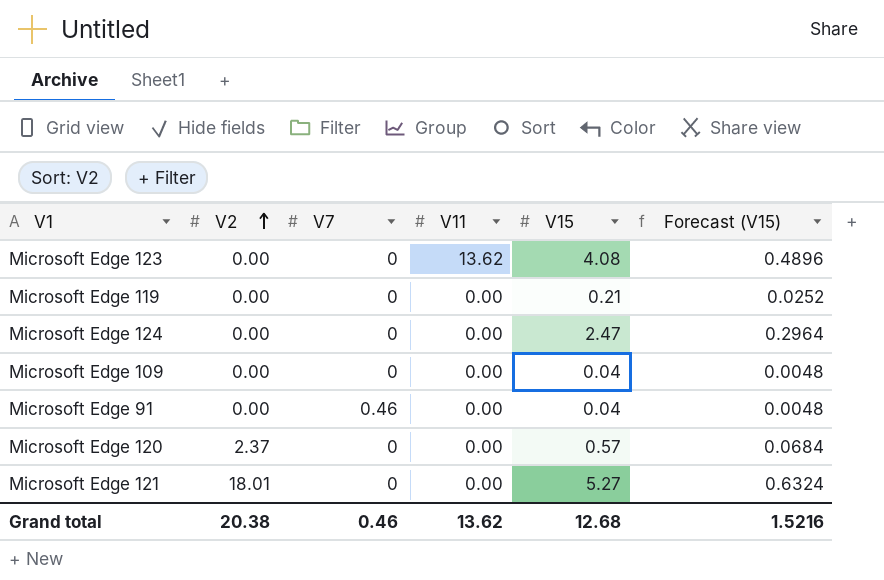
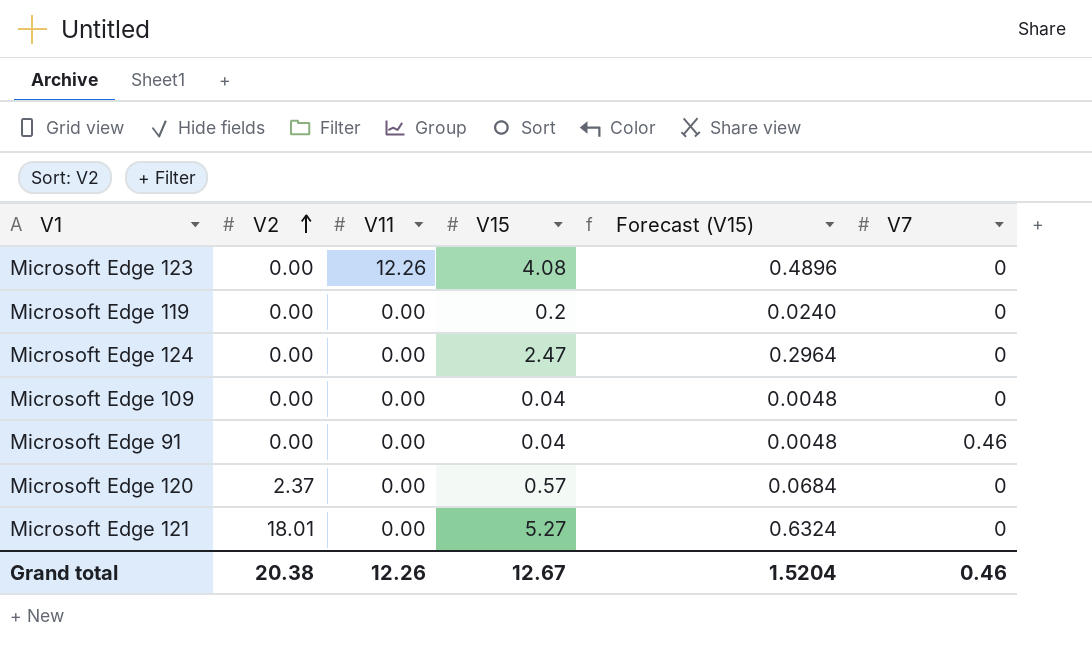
column V7 | position: 3 -> 6
Microsoft Edge 123 | V11: 13.62 -> 12.26
Microsoft Edge 119 | V15: 0.21 -> 0.2
Microsoft Edge 119 | Forecast (V15): 0.0252 -> 0.0240
Grand total | V11: 13.62 -> 12.26
Grand total | V15: 12.68 -> 12.67
Grand total | Forecast (V15): 1.5216 -> 1.5204

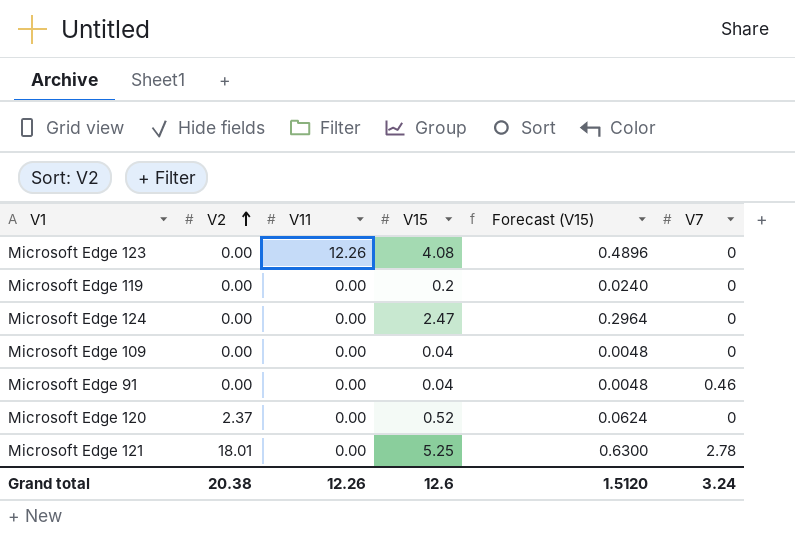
Microsoft Edge 120 | V15: 0.57 -> 0.52
Microsoft Edge 120 | Forecast (V15): 0.0684 -> 0.0624
Microsoft Edge 121 | V15: 5.27 -> 5.25
Microsoft Edge 121 | Forecast (V15): 0.6324 -> 0.6300
Microsoft Edge 121 | V7: 0 -> 2.78
Grand total | V15: 12.67 -> 12.6
Grand total | Forecast (V15): 1.5204 -> 1.5120
Grand total | V7: 0.46 -> 3.24

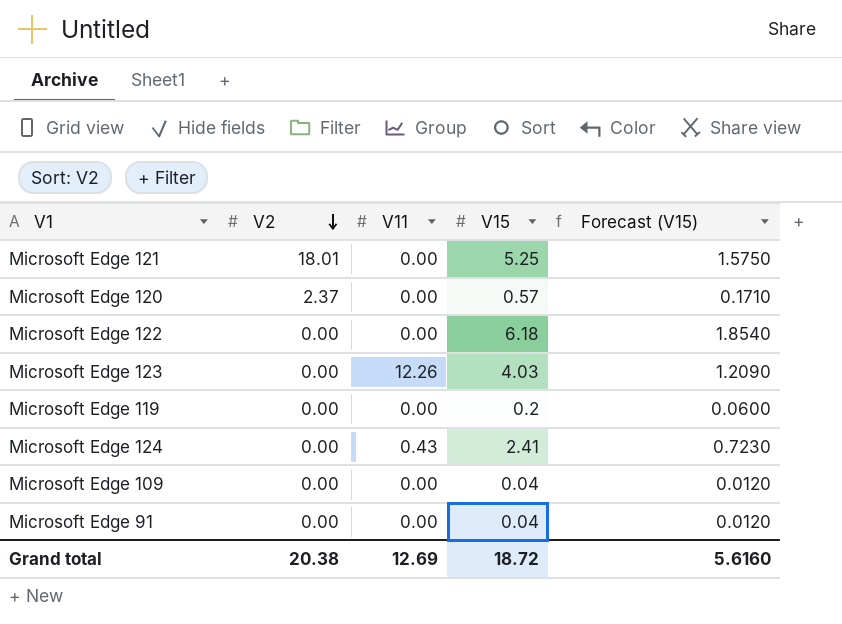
row order: V2 ascending -> V2 descending
column V7 | position: 6 -> none
column Forecast (V15) | formula: [V15] * 0.12 -> [V15] * 0.3
Microsoft Edge 120 | V15: 0.52 -> 0.57
row Microsoft Edge 122: none -> 0.00 | 0.00 | 6.18 | 1.8540
Microsoft Edge 123 | V15: 4.08 -> 4.03
Microsoft Edge 124 | V11: 0.00 -> 0.43
Microsoft Edge 124 | V15: 2.47 -> 2.41
Grand total | V11: 12.26 -> 12.69
Grand total | V15: 12.6 -> 18.72
Grand total | Forecast (V15): 1.5120 -> 5.6160

